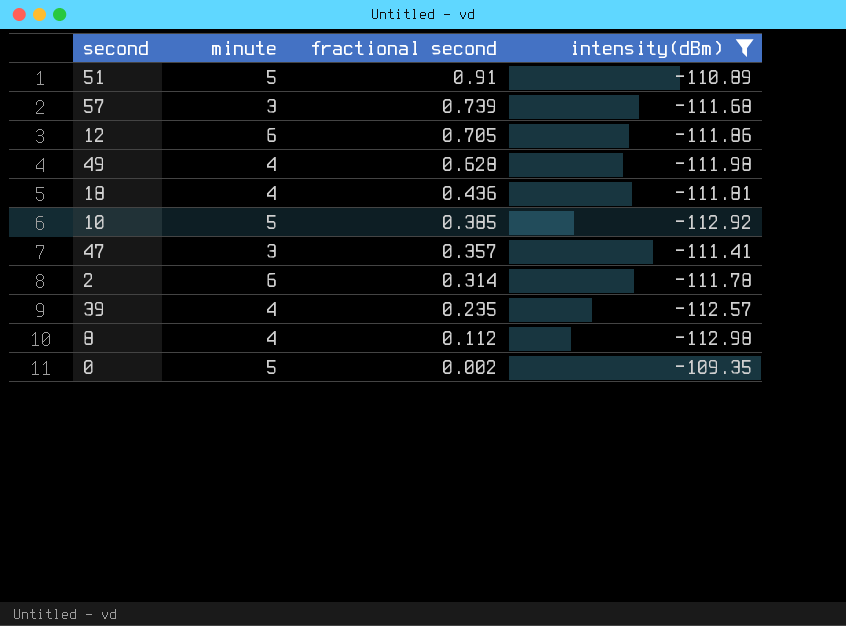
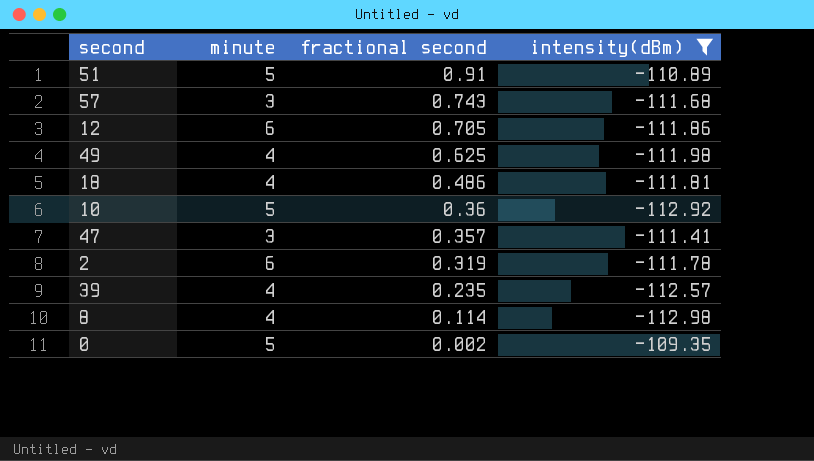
57 | fractional second: 0.739 -> 0.743
49 | fractional second: 0.628 -> 0.625
18 | fractional second: 0.436 -> 0.486
10 | fractional second: 0.385 -> 0.36
2 | fractional second: 0.314 -> 0.319
8 | fractional second: 0.112 -> 0.114

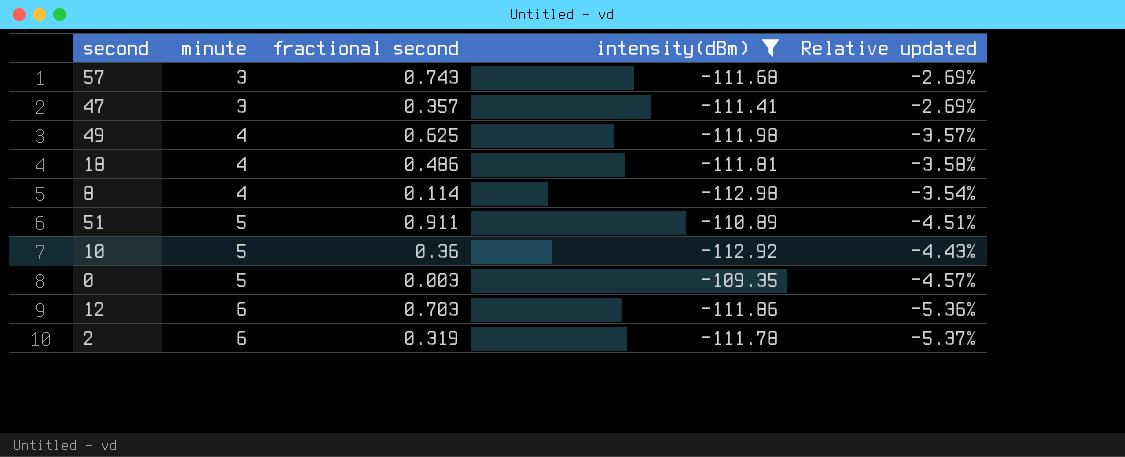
row order: fractional second descending -> minute ascending
column Relative updated | formula: none -> [minute] / [intensity(dBm)]
row 39: 4 | 0.235 | -112.57 -> none
51 | fractional second: 0.91 -> 0.911
0 | fractional second: 0.002 -> 0.003
12 | fractional second: 0.705 -> 0.703

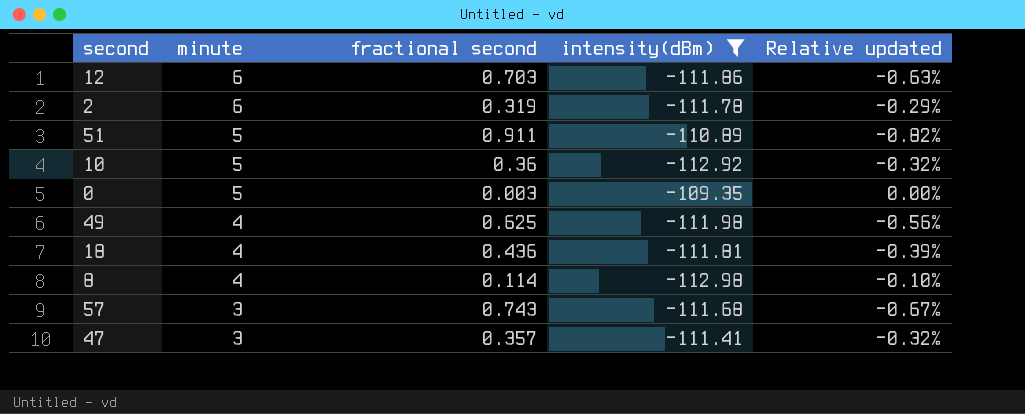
row order: minute ascending -> minute descending
column Relative updated | formula: [minute] / [intensity(dBm)] -> [fractional second] / [intensity(dBm)]
18 | fractional second: 0.486 -> 0.436

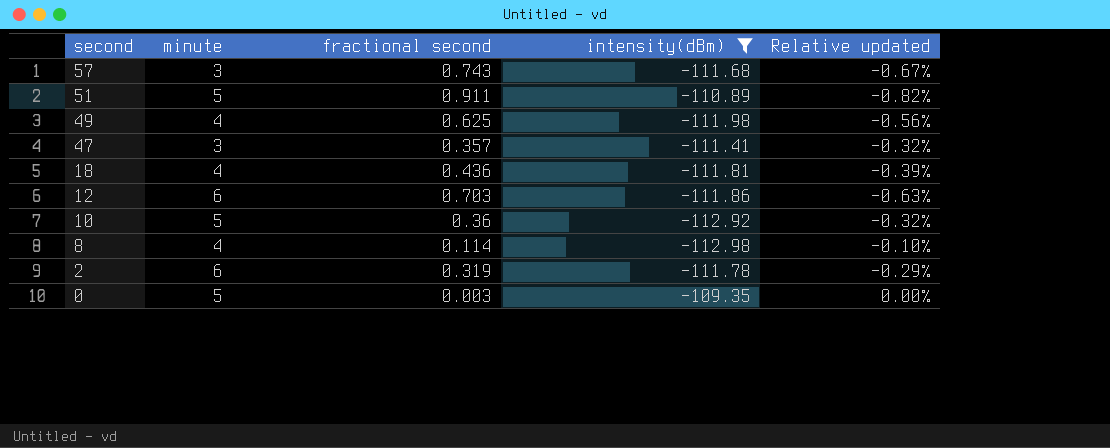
row order: minute descending -> second descending

